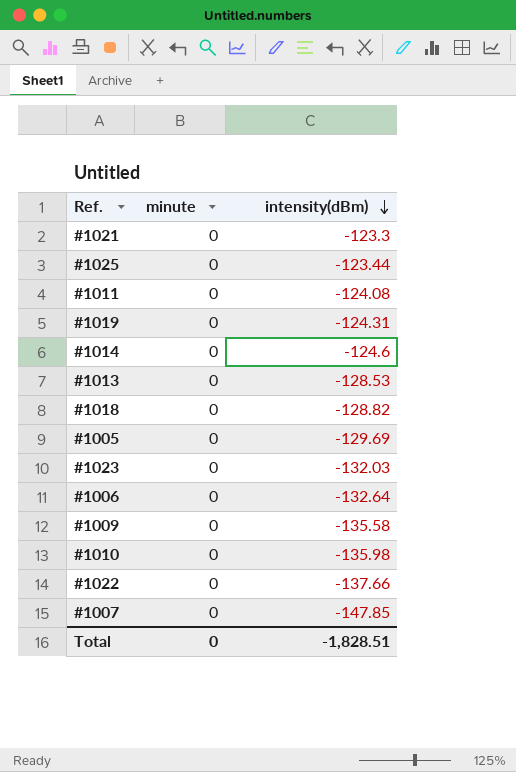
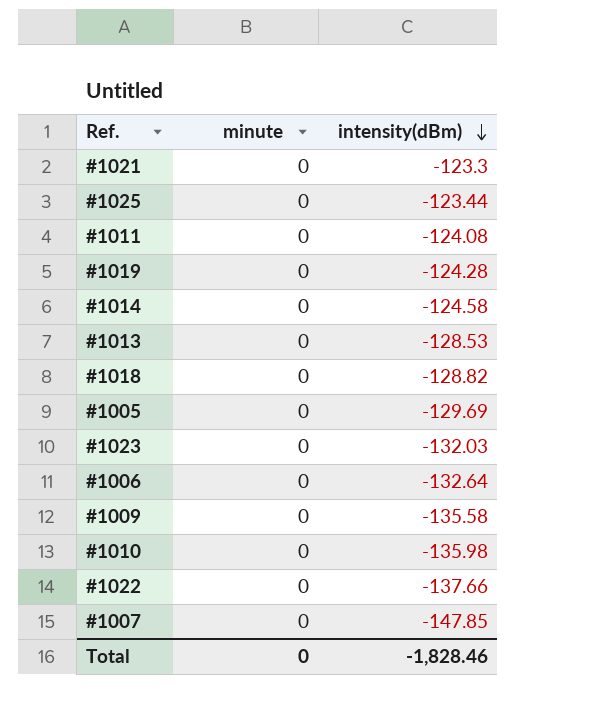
#1019 | intensity(dBm): -124.31 -> -124.28
#1014 | intensity(dBm): -124.6 -> -124.58
Total | intensity(dBm): -1,828.51 -> -1,828.46

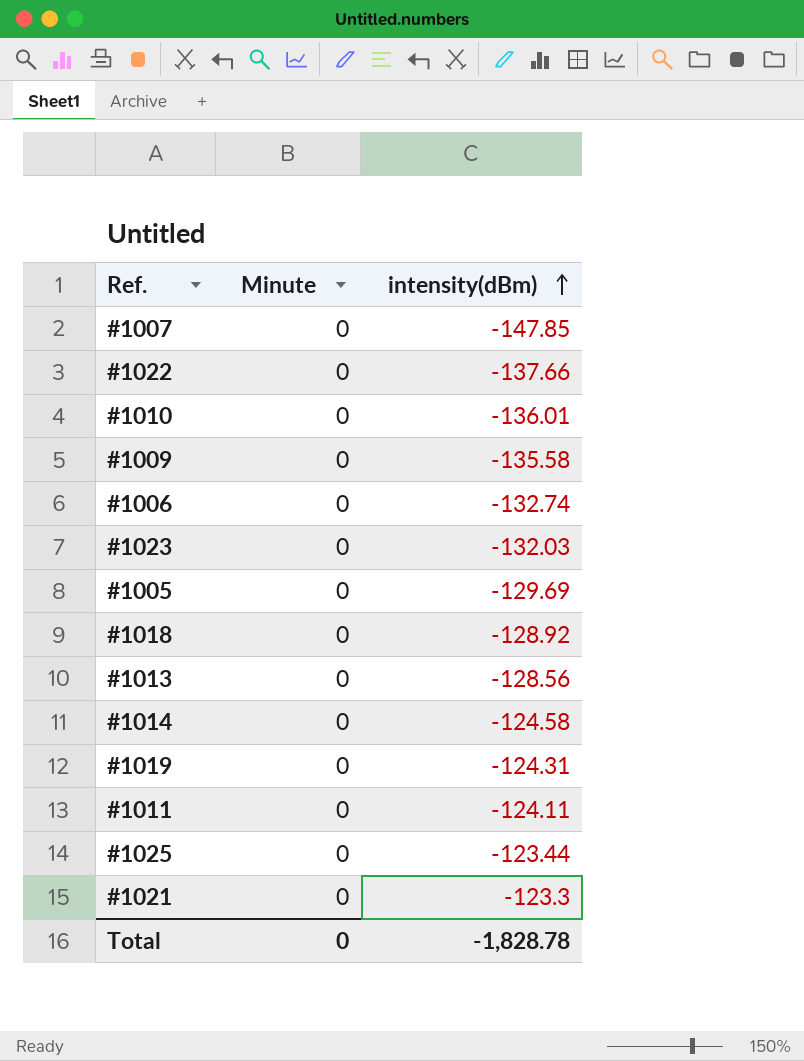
row order: intensity(dBm) descending -> intensity(dBm) ascending
column name: minute -> Minute
#1010 | intensity(dBm): -135.98 -> -136.01
#1006 | intensity(dBm): -132.64 -> -132.74
#1018 | intensity(dBm): -128.82 -> -128.92
#1013 | intensity(dBm): -128.53 -> -128.56
#1019 | intensity(dBm): -124.28 -> -124.31
#1011 | intensity(dBm): -124.08 -> -124.11
Total | intensity(dBm): -1,828.46 -> -1,828.78

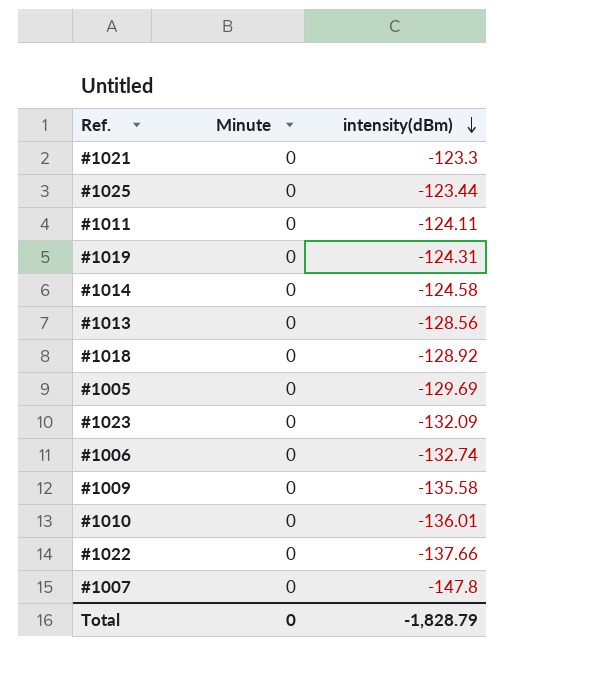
row order: intensity(dBm) ascending -> intensity(dBm) descending
#1023 | intensity(dBm): -132.03 -> -132.09
#1007 | intensity(dBm): -147.85 -> -147.8
Total | intensity(dBm): -1,828.78 -> -1,828.79

